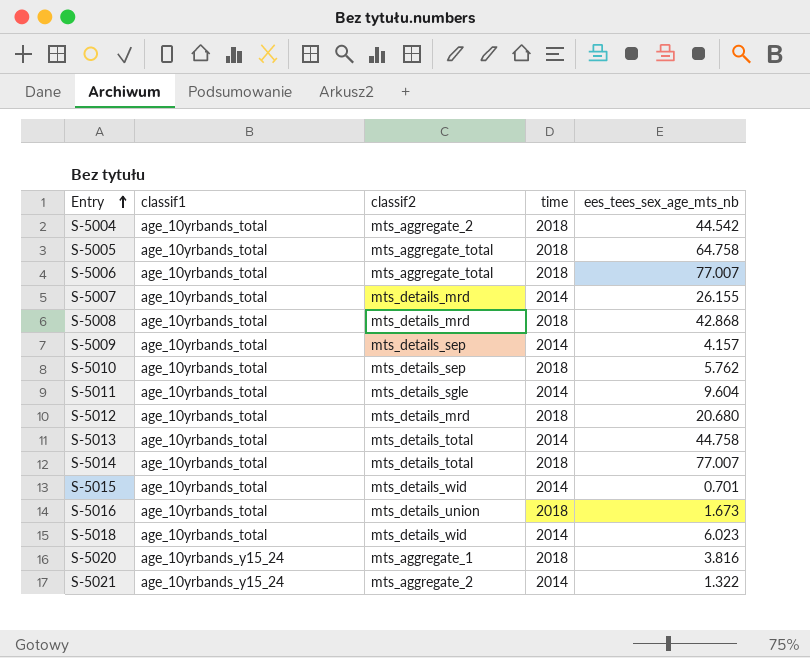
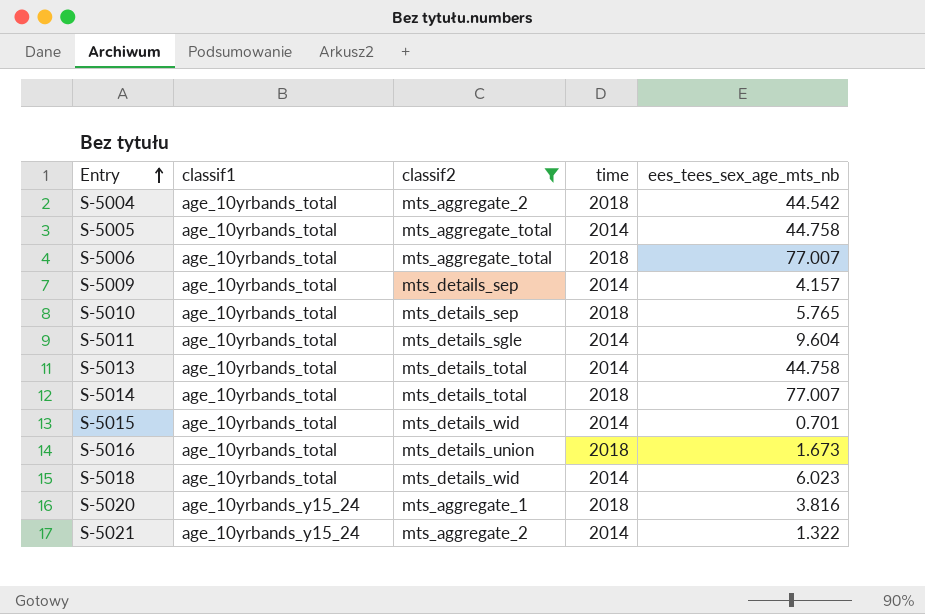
filter: none -> classif2 != mts_details_mrd
S-5005 | time: 2018 -> 2014
S-5005 | ees_tees_sex_age_mts_nb: 64.758 -> 44.758
S-5010 | ees_tees_sex_age_mts_nb: 5.762 -> 5.765

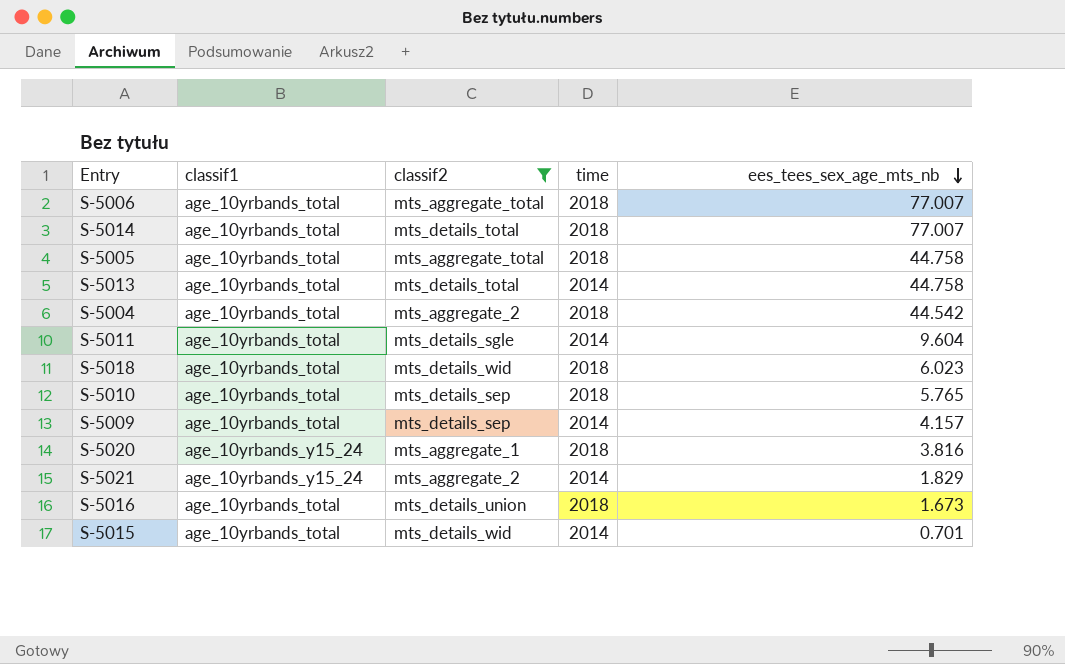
row order: Entry ascending -> ees_tees_sex_age_mts_nb descending
S-5005 | time: 2014 -> 2018
S-5018 | time: 2014 -> 2018
S-5021 | ees_tees_sex_age_mts_nb: 1.322 -> 1.829

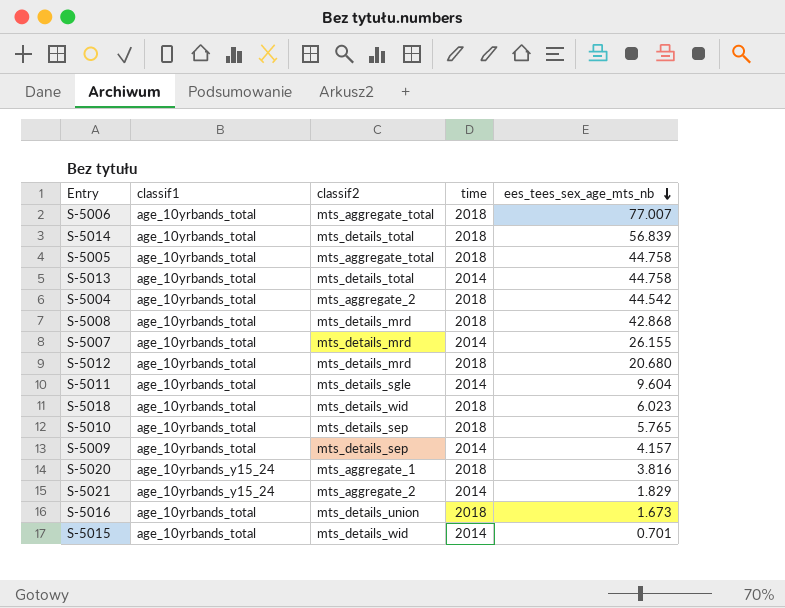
filter: classif2 != mts_details_mrd -> none
S-5014 | ees_tees_sex_age_mts_nb: 77.007 -> 56.839

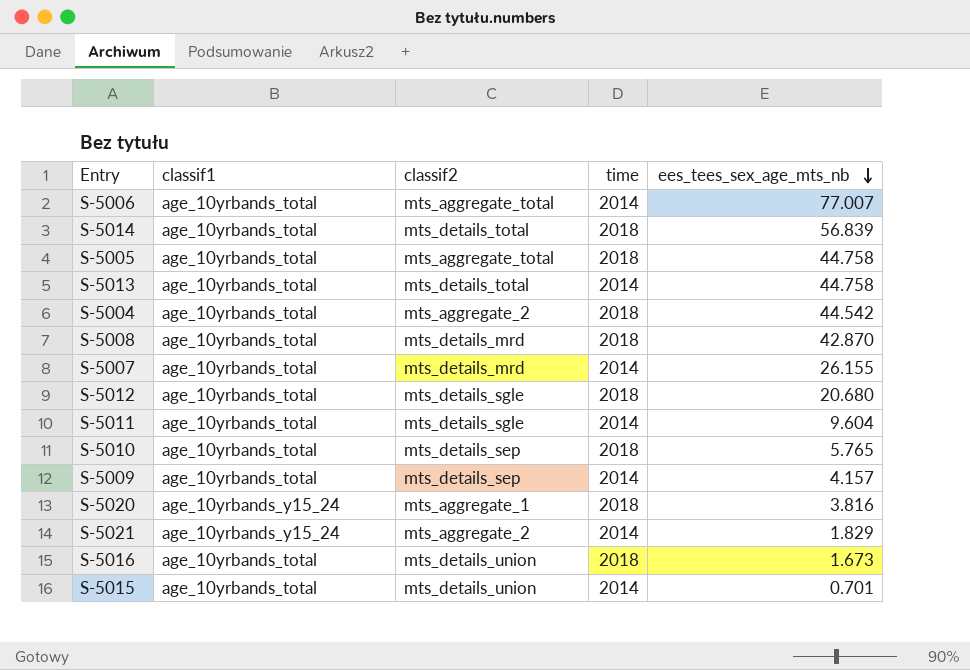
row S-5018: age_10yrbands_total | mts_details_wid | 2018 | 6.023 -> none
S-5006 | time: 2018 -> 2014
S-5008 | ees_tees_sex_age_mts_nb: 42.868 -> 42.870
S-5012 | classif2: mts_details_mrd -> mts_details_sgle
S-5015 | classif2: mts_details_wid -> mts_details_union

